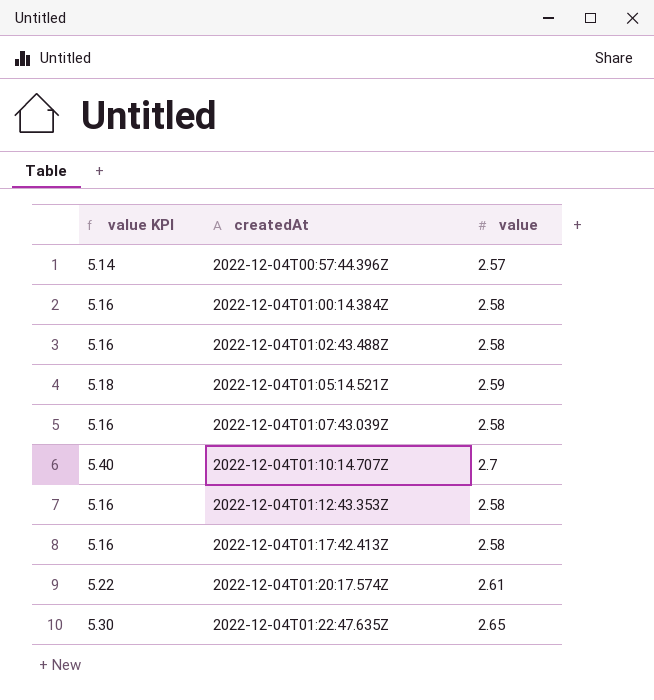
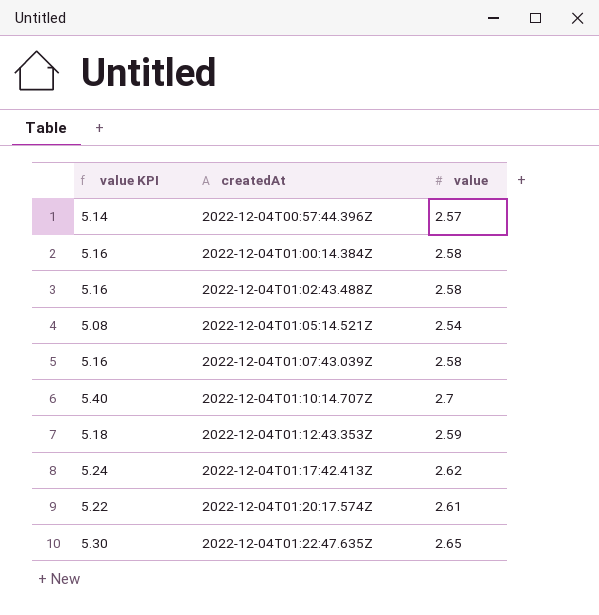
2022-12-04T01:05:14.521Z | value KPI: 5.18 -> 5.08
2022-12-04T01:05:14.521Z | value: 2.59 -> 2.54
2022-12-04T01:12:43.353Z | value KPI: 5.16 -> 5.18
2022-12-04T01:12:43.353Z | value: 2.58 -> 2.59
2022-12-04T01:17:42.413Z | value KPI: 5.16 -> 5.24
2022-12-04T01:17:42.413Z | value: 2.58 -> 2.62

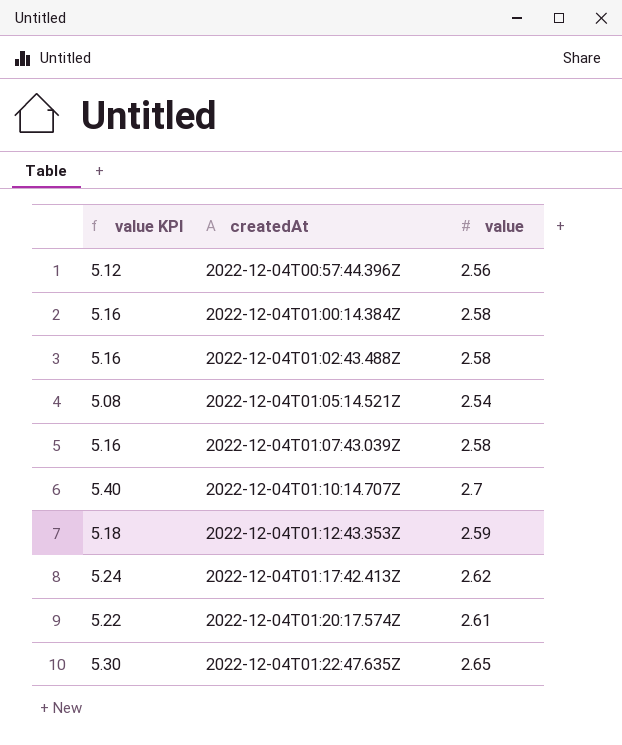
2022-12-04T00:57:44.396Z | value KPI: 5.14 -> 5.12
2022-12-04T00:57:44.396Z | value: 2.57 -> 2.56

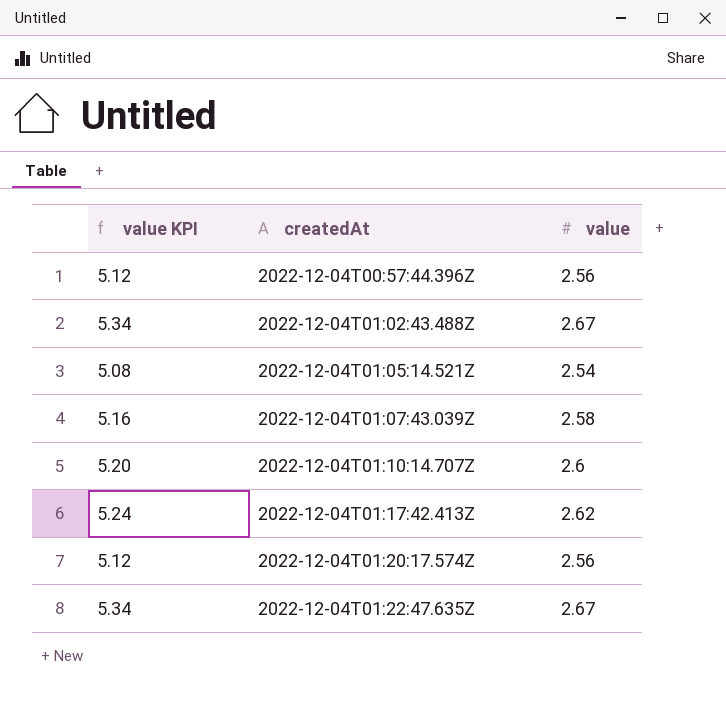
row 2022-12-04T01:00:14.384Z: 5.16 | 2.58 -> none
row 2022-12-04T01:12:43.353Z: 5.18 | 2.59 -> none
2022-12-04T01:02:43.488Z | value KPI: 5.16 -> 5.34
2022-12-04T01:02:43.488Z | value: 2.58 -> 2.67
2022-12-04T01:10:14.707Z | value KPI: 5.40 -> 5.20
2022-12-04T01:10:14.707Z | value: 2.7 -> 2.6
2022-12-04T01:20:17.574Z | value KPI: 5.22 -> 5.12
2022-12-04T01:20:17.574Z | value: 2.61 -> 2.56
2022-12-04T01:22:47.635Z | value KPI: 5.30 -> 5.34
2022-12-04T01:22:47.635Z | value: 2.65 -> 2.67

